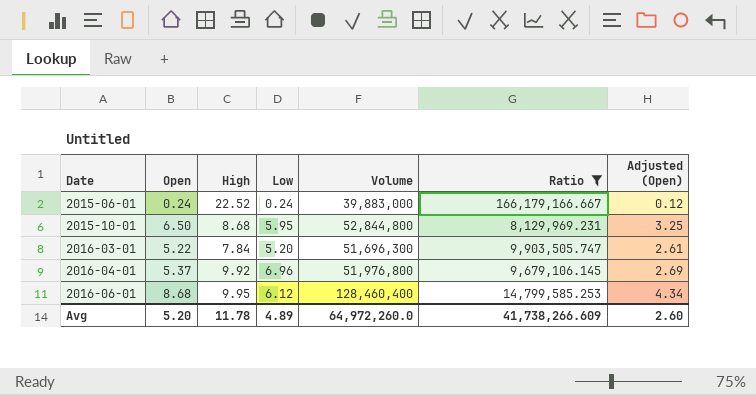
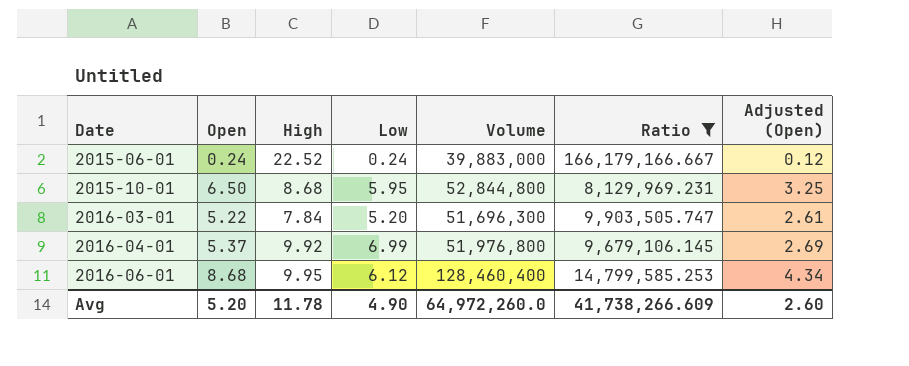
2016-04-01 | Low: 6.96 -> 6.99
Avg | Low: 4.89 -> 4.90

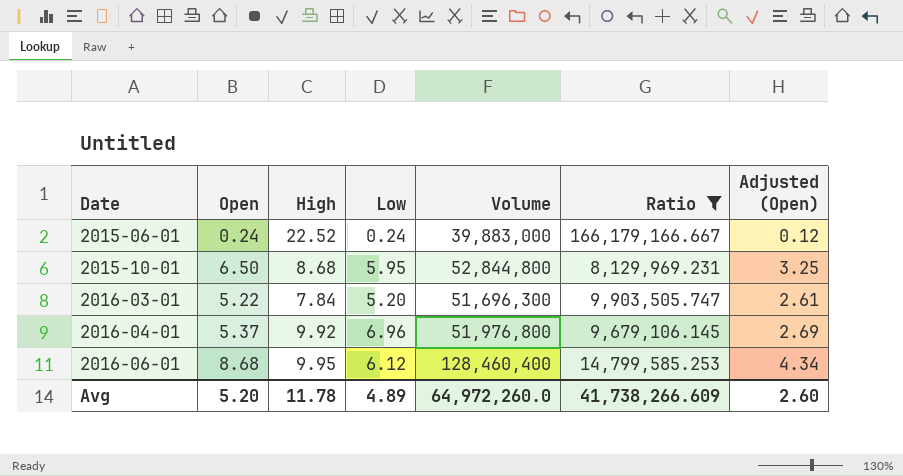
2016-04-01 | Low: 6.99 -> 6.96
Avg | Low: 4.90 -> 4.89

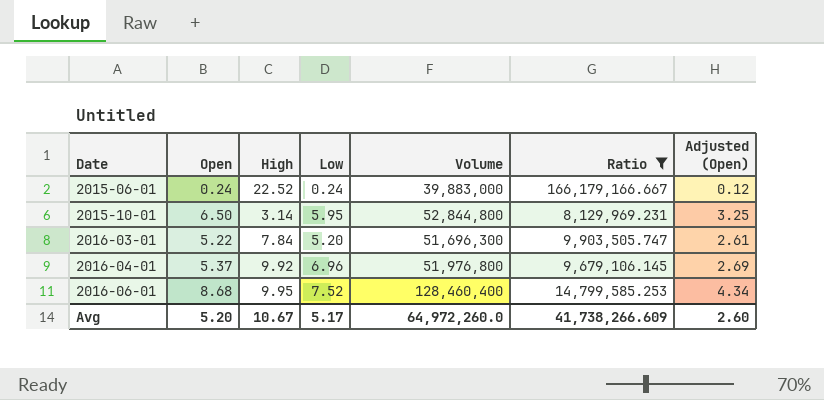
2015-10-01 | High: 8.68 -> 3.14
2016-06-01 | Low: 6.12 -> 7.52
Avg | High: 11.78 -> 10.67
Avg | Low: 4.89 -> 5.17

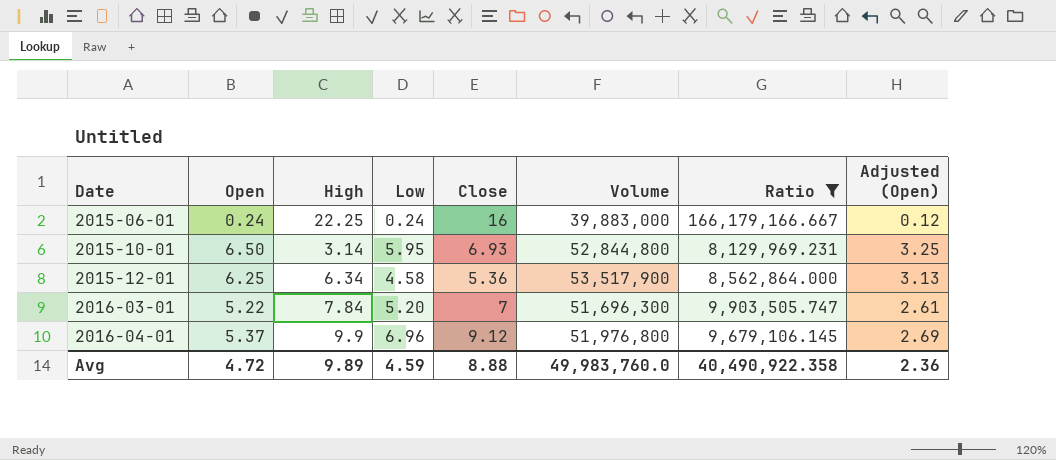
column Close | position: none -> 5
row 2016-06-01: 8.68 | 9.95 | 7.52 | 128,460,400 | 14,799,585.253 | 4.34 -> none
2015-06-01 | High: 22.52 -> 22.25
row 2015-12-01: none -> 6.25 | 6.34 | 4.58 | 5.36 | 53,517,900 | 8,562,864.000 | 3.13
2016-04-01 | High: 9.92 -> 9.9
Avg | Open: 5.20 -> 4.72
Avg | High: 10.67 -> 9.89
Avg | Low: 5.17 -> 4.59
Avg | Volume: 64,972,260.0 -> 49,983,760.0
Avg | Ratio: 41,738,266.609 -> 40,490,922.358
Avg | Adjusted (Open): 2.60 -> 2.36

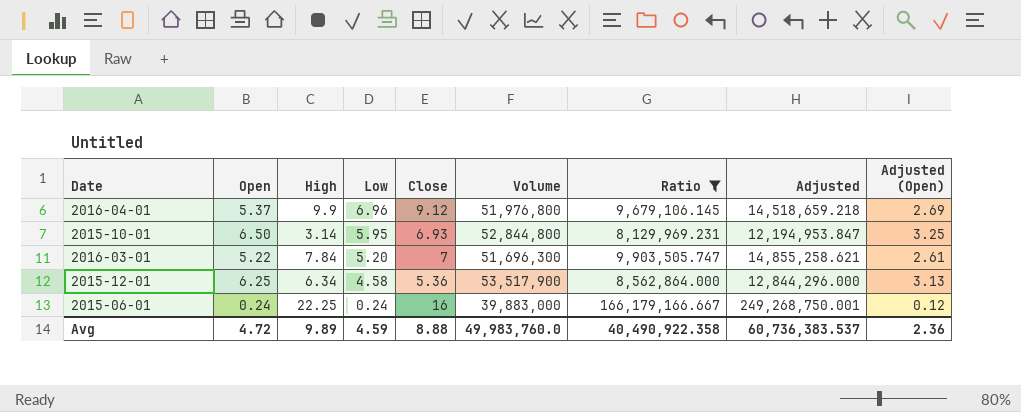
row order: Date ascending -> Low descending
column Adjusted | formula: none -> [Ratio] * 1.5

